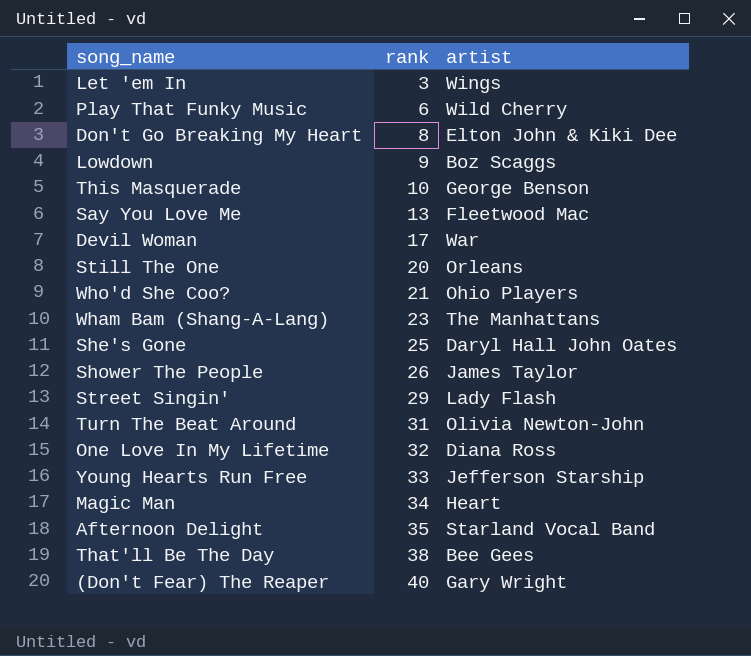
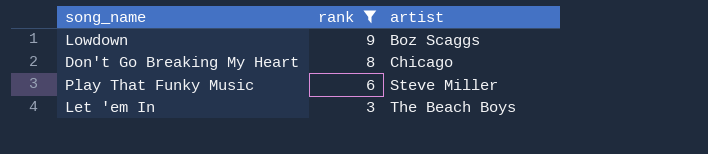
filter: none -> rank <= 9
row order: rank ascending -> rank descending
Don't Go Breaking My Heart | artist: Elton John & Kiki Dee -> Chicago
Play That Funky Music | artist: Wild Cherry -> Steve Miller
Let 'em In | artist: Wings -> The Beach Boys

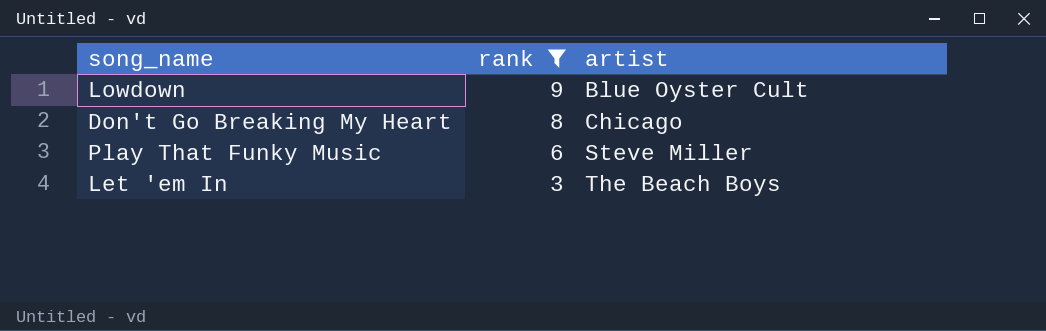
Lowdown | artist: Boz Scaggs -> Blue Oyster Cult

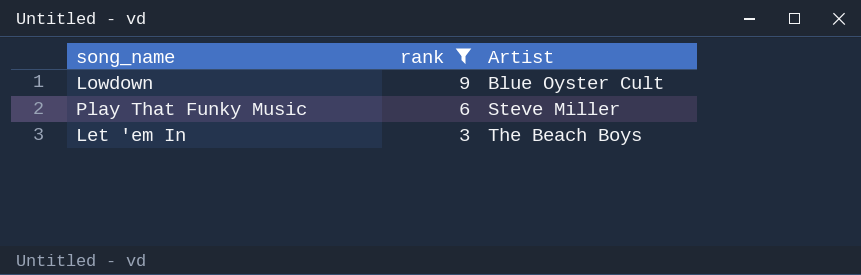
column name: artist -> Artist
row Don't Go Breaking My Heart: 8 | Chicago -> none

